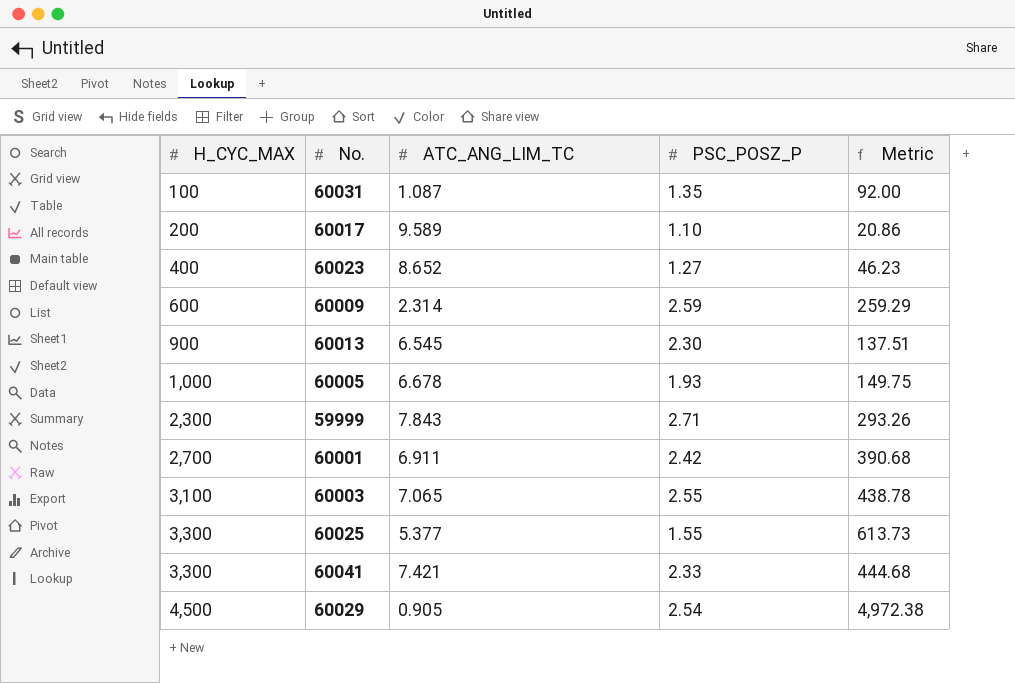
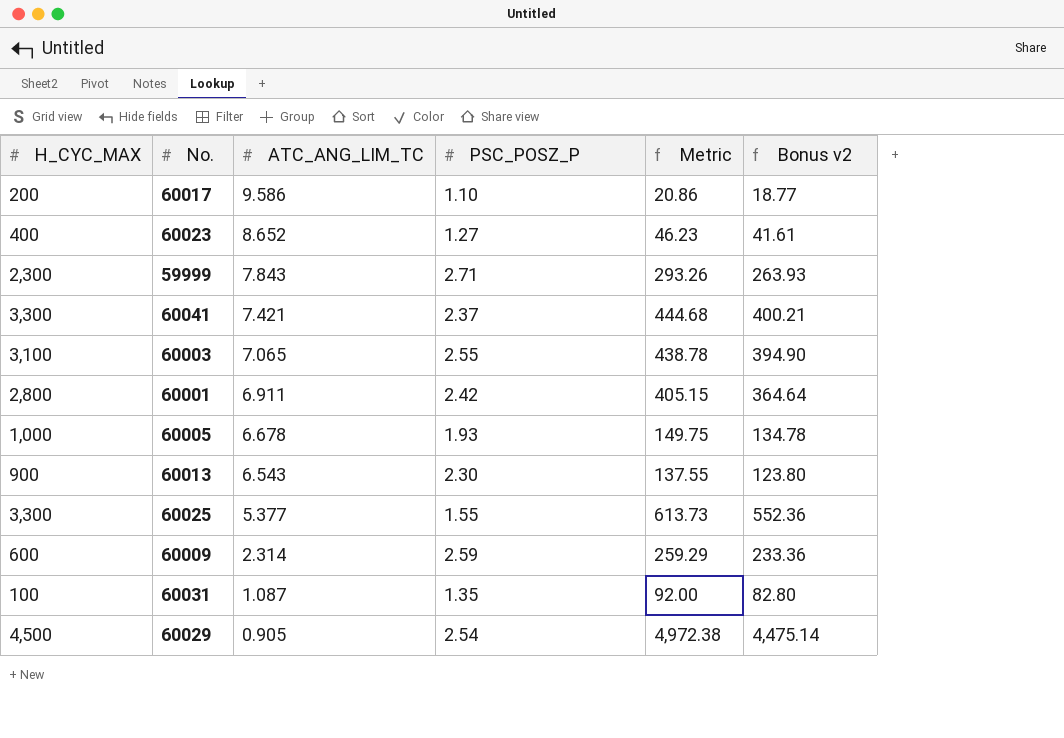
row order: H_CYC_MAX ascending -> ATC_ANG_LIM_TC descending
column Bonus v2 | formula: none -> [Metric] * 0.9
60017 | ATC_ANG_LIM_TC: 9.589 -> 9.586
60041 | PSC_POSZ_P: 2.33 -> 2.37
60001 | H_CYC_MAX: 2,700 -> 2,800
60001 | Metric: 390.68 -> 405.15
60013 | ATC_ANG_LIM_TC: 6.545 -> 6.543
60013 | Metric: 137.51 -> 137.55

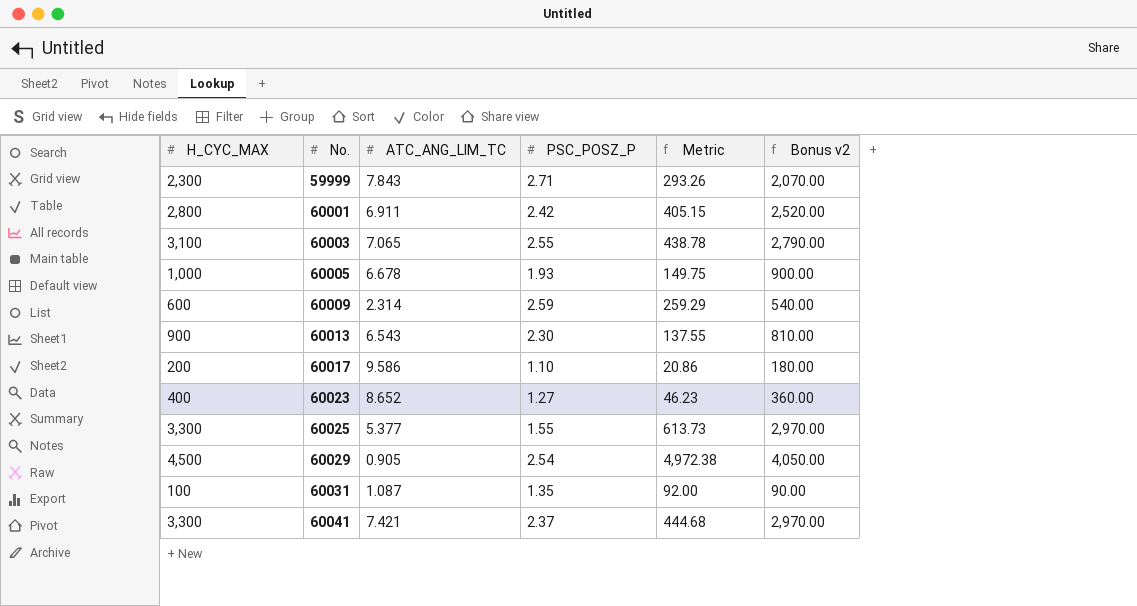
row order: ATC_ANG_LIM_TC descending -> No. ascending
column Bonus v2 | formula: [Metric] * 0.9 -> [H_CYC_MAX] * 0.9

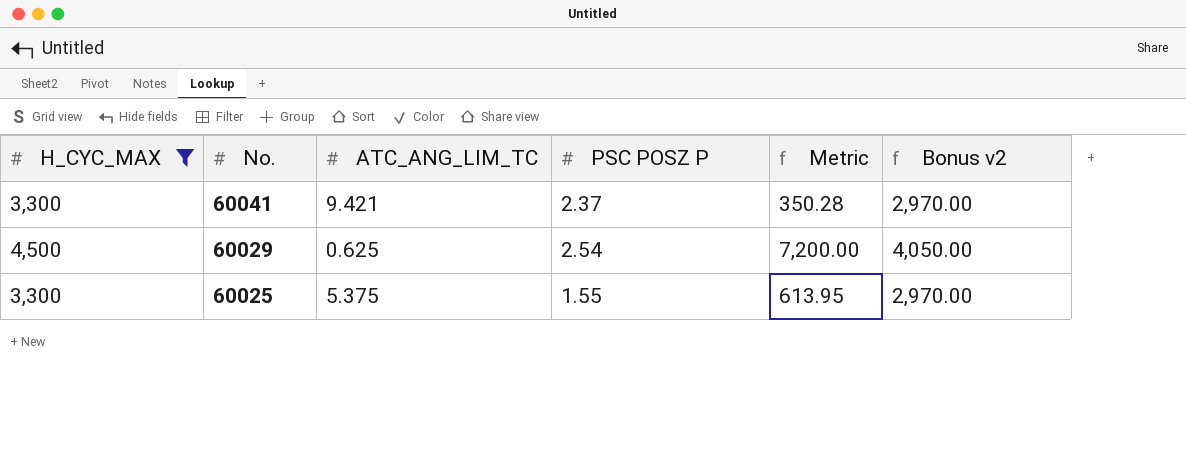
filter: none -> H_CYC_MAX >= 3,300
row order: No. ascending -> No. descending
column name: PSC_POSZ_P -> PSC POSZ P
60041 | ATC_ANG_LIM_TC: 7.421 -> 9.421
60041 | Metric: 444.68 -> 350.28
60029 | ATC_ANG_LIM_TC: 0.905 -> 0.625
60029 | Metric: 4,972.38 -> 7,200.00
60025 | ATC_ANG_LIM_TC: 5.377 -> 5.375
60025 | Metric: 613.73 -> 613.95

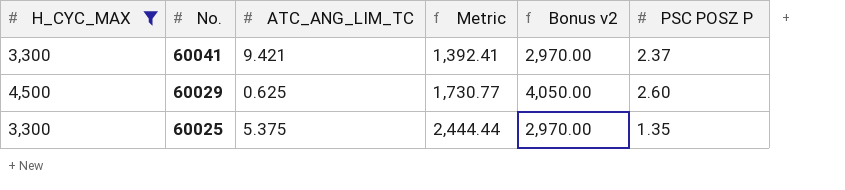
column Metric | formula: [H_CYC_MAX] / [ATC_ANG_LIM_TC] -> [H_CYC_MAX] / [PSC POSZ P]
column PSC POSZ P | position: 4 -> 6
60029 | PSC POSZ P: 2.54 -> 2.60
60025 | PSC POSZ P: 1.55 -> 1.35

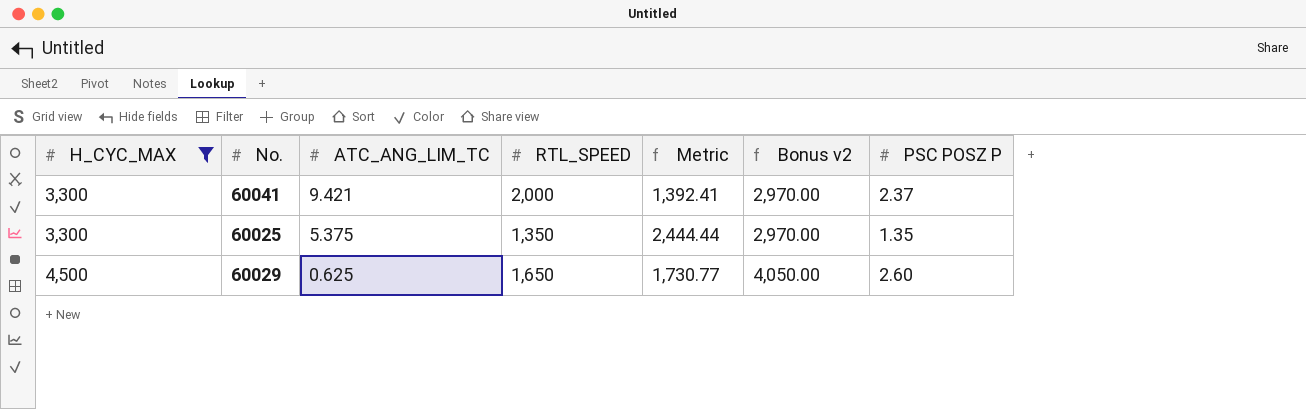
row order: No. descending -> H_CYC_MAX ascending
column RTL_SPEED | position: none -> 4

